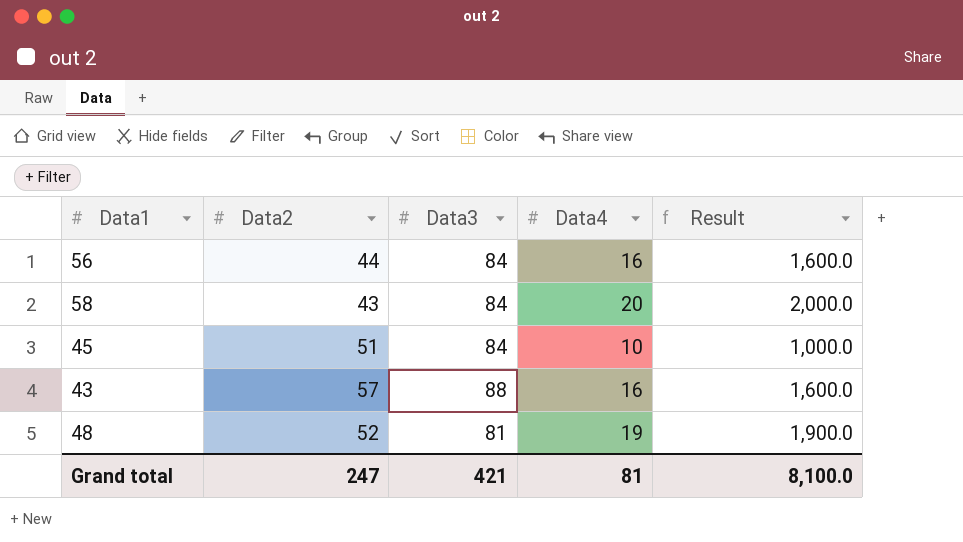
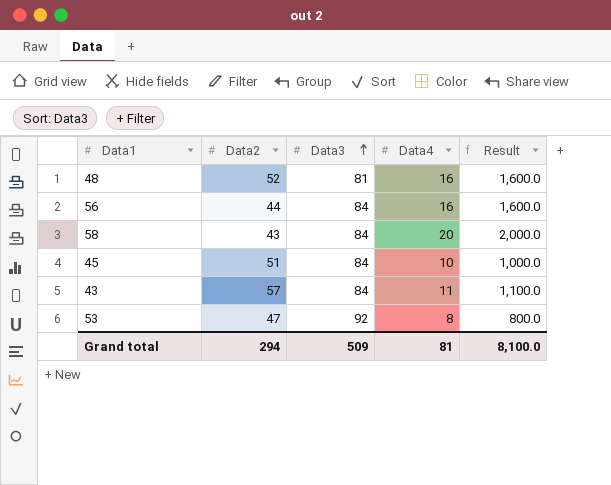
row order: none -> Data3 ascending
48 | Data4: 19 -> 16
48 | Result: 1,900.0 -> 1,600.0
43 | Data3: 88 -> 84
43 | Data4: 16 -> 11
43 | Result: 1,600.0 -> 1,100.0
row 53: none -> 47 | 92 | 8 | 800.0
Grand total | Data2: 247 -> 294
Grand total | Data3: 421 -> 509

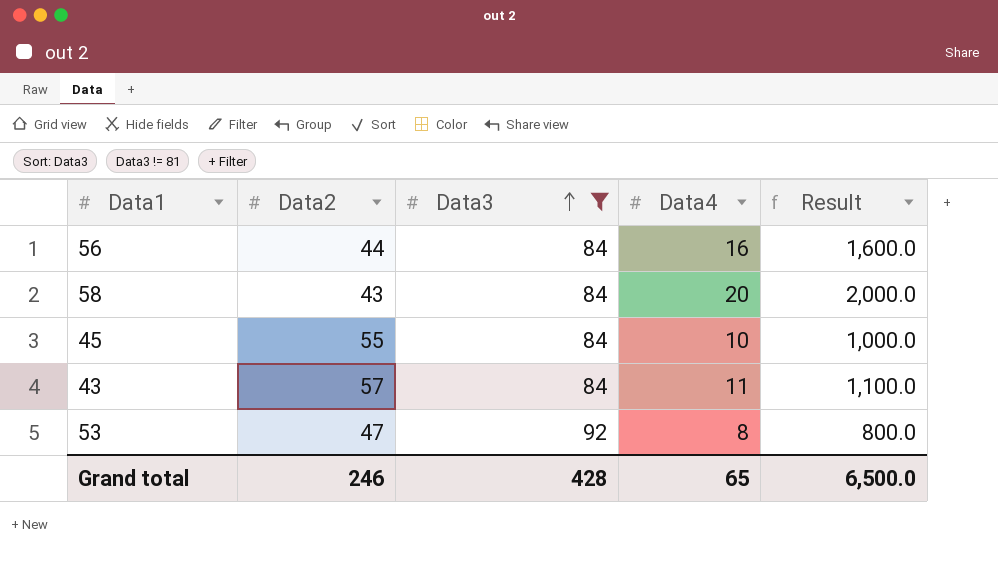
filter: none -> Data3 != 81
45 | Data2: 51 -> 55
Grand total | Data2: 294 -> 246
Grand total | Data3: 509 -> 428
Grand total | Data4: 81 -> 65
Grand total | Result: 8,100.0 -> 6,500.0

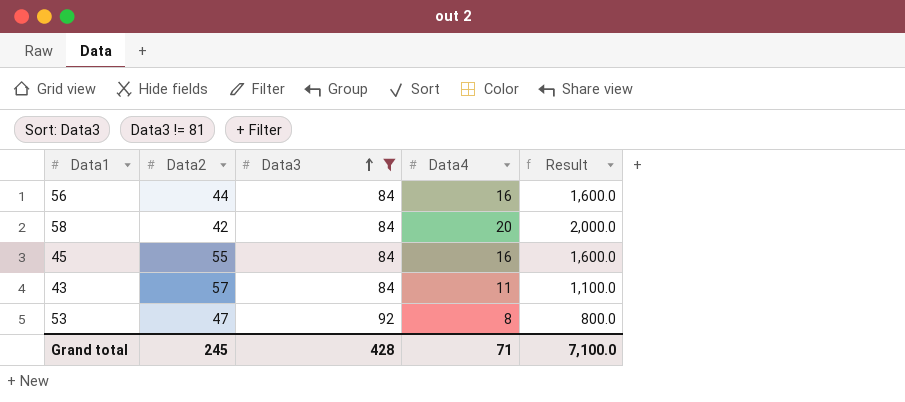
58 | Data2: 43 -> 42
45 | Data4: 10 -> 16
45 | Result: 1,000.0 -> 1,600.0
Grand total | Data2: 246 -> 245
Grand total | Data4: 65 -> 71
Grand total | Result: 6,500.0 -> 7,100.0

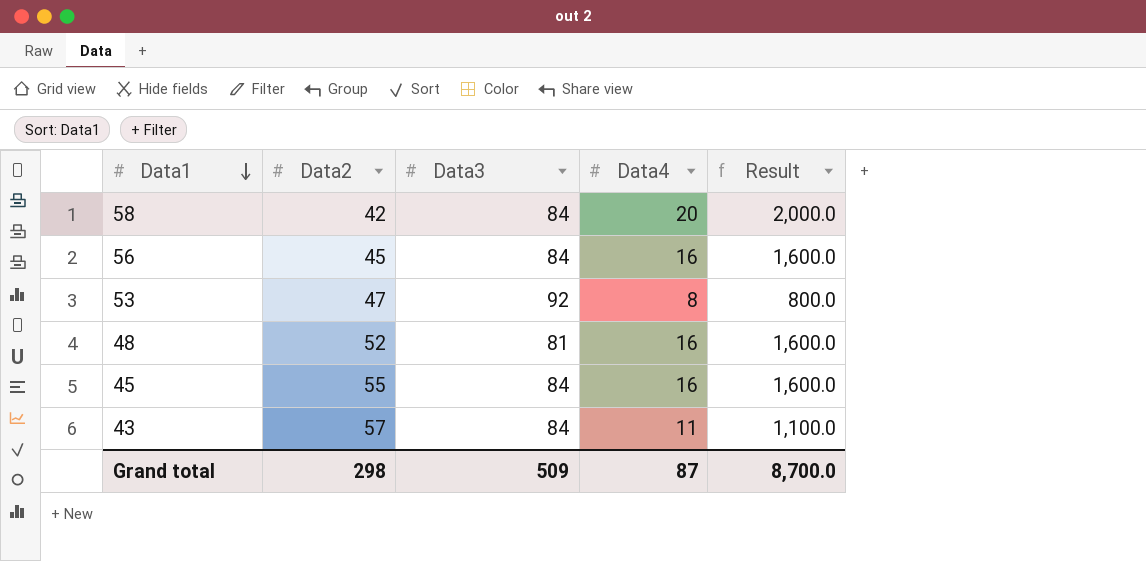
filter: Data3 != 81 -> none
row order: Data3 ascending -> Data1 descending
56 | Data2: 44 -> 45
Grand total | Data2: 245 -> 298
Grand total | Data3: 428 -> 509
Grand total | Data4: 71 -> 87
Grand total | Result: 7,100.0 -> 8,700.0

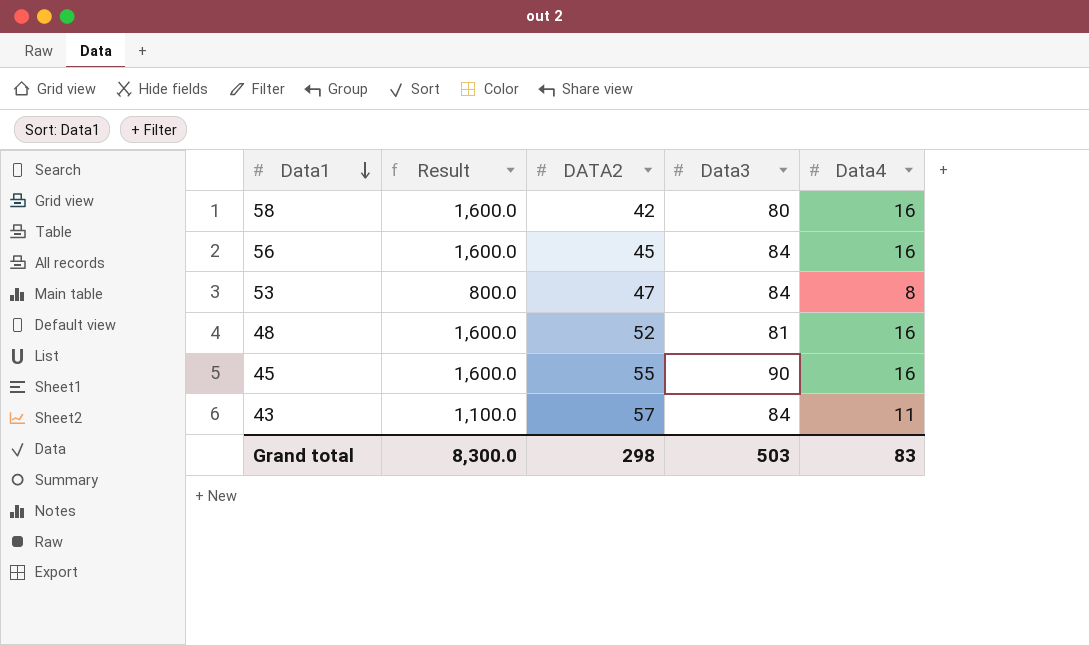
column Result | position: 5 -> 2
column name: Data2 -> DATA2
58 | Result: 2,000.0 -> 1,600.0
58 | Data3: 84 -> 80
58 | Data4: 20 -> 16
53 | Data3: 92 -> 84
45 | Data3: 84 -> 90
Grand total | Result: 8,700.0 -> 8,300.0
Grand total | Data3: 509 -> 503
Grand total | Data4: 87 -> 83

